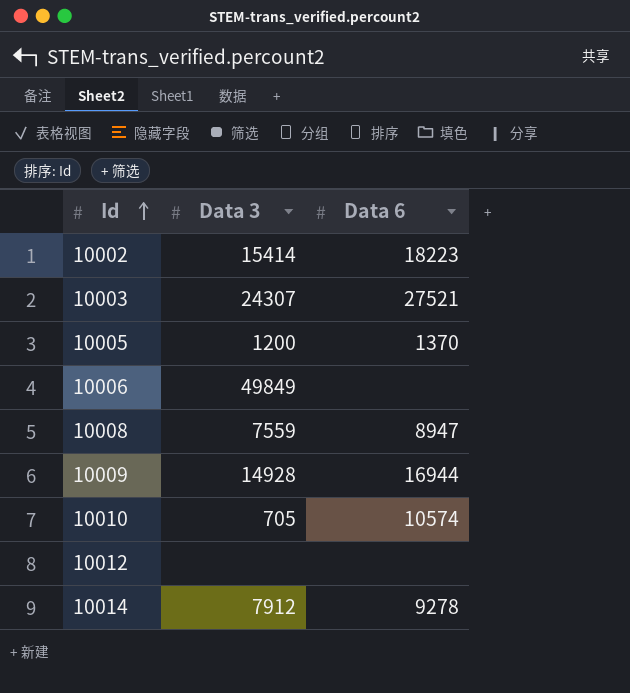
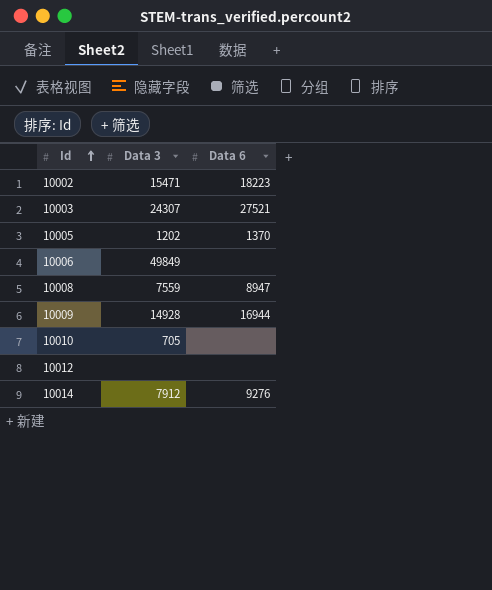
10002 | Data 3: 15414 -> 15471
10005 | Data 3: 1200 -> 1202
10010 | Data 6: 10574 -> none
10014 | Data 6: 9278 -> 9276

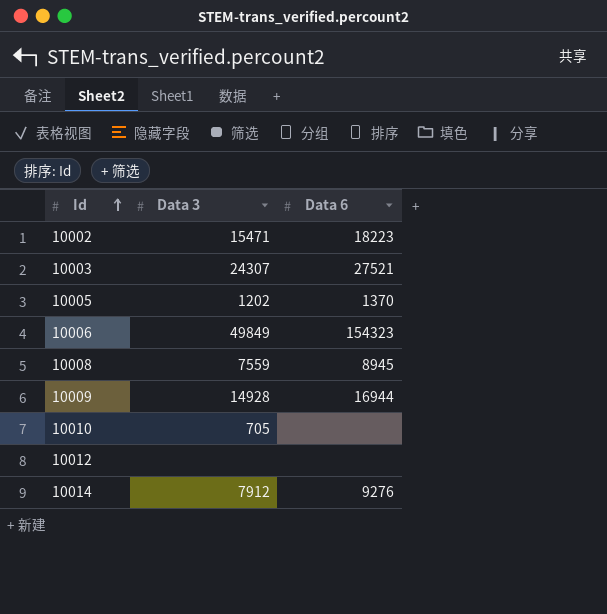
10006 | Data 6: none -> 154323
10008 | Data 6: 8947 -> 8945

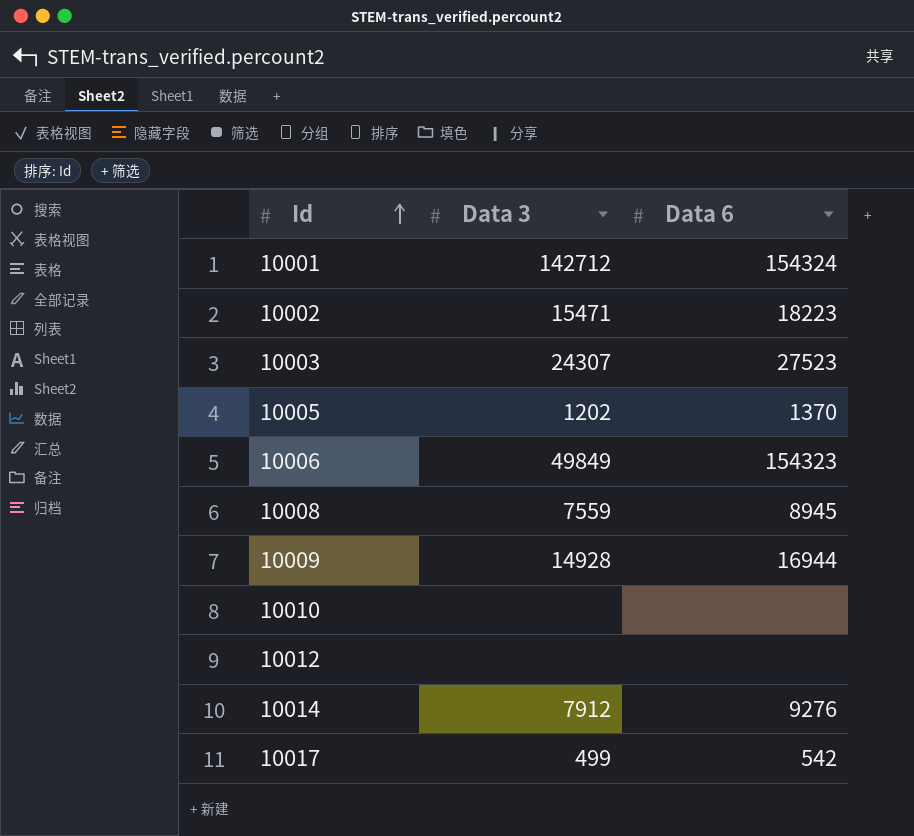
row 10001: none -> 142712 | 154324
10003 | Data 6: 27521 -> 27523
10010 | Data 3: 705 -> none
row 10017: none -> 499 | 542

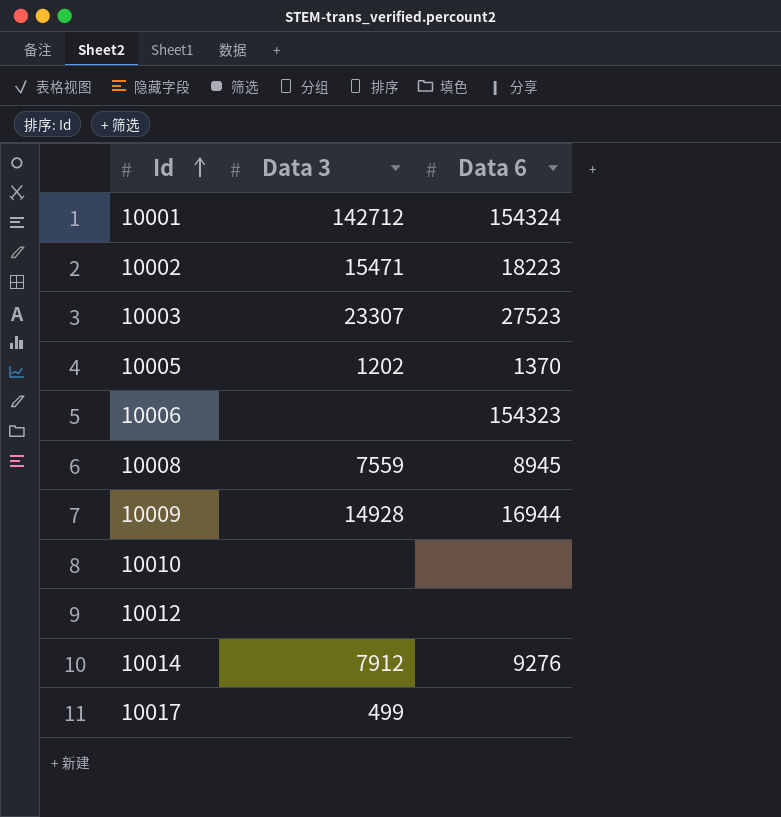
10003 | Data 3: 24307 -> 23307
10006 | Data 3: 49849 -> none
10017 | Data 6: 542 -> none

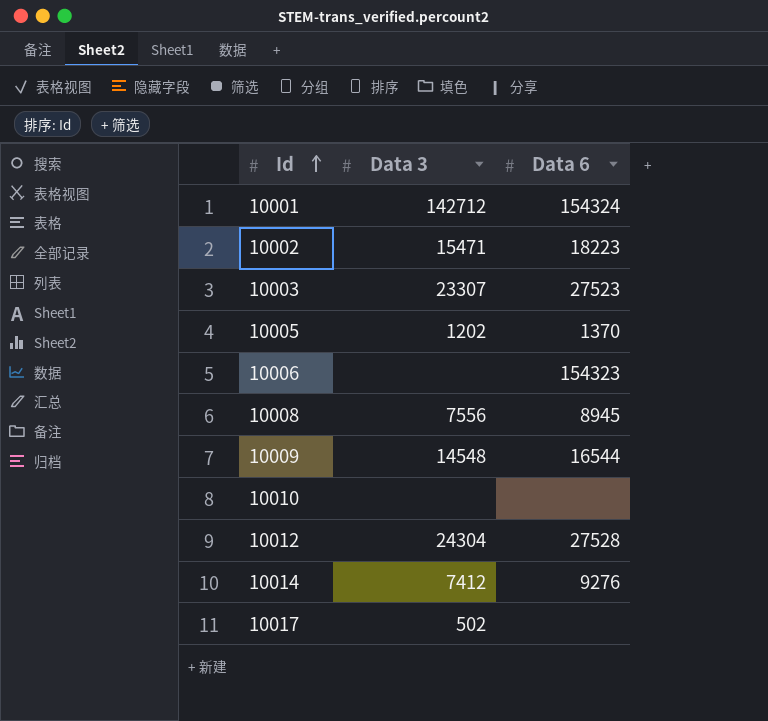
10008 | Data 3: 7559 -> 7556
10009 | Data 3: 14928 -> 14548
10009 | Data 6: 16944 -> 16544
10012 | Data 3: none -> 24304
10012 | Data 6: none -> 27528
10014 | Data 3: 7912 -> 7412
10017 | Data 3: 499 -> 502

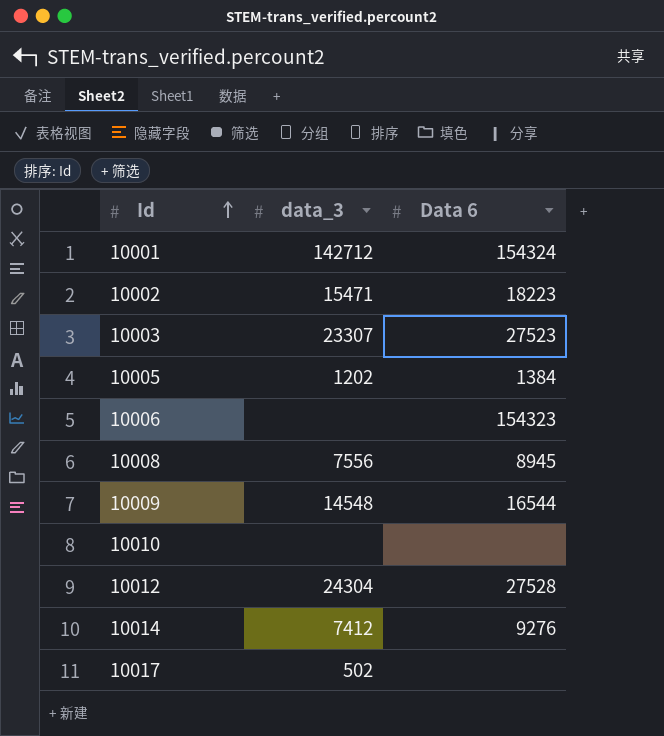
column name: Data 3 -> data_3
10005 | Data 6: 1370 -> 1384

